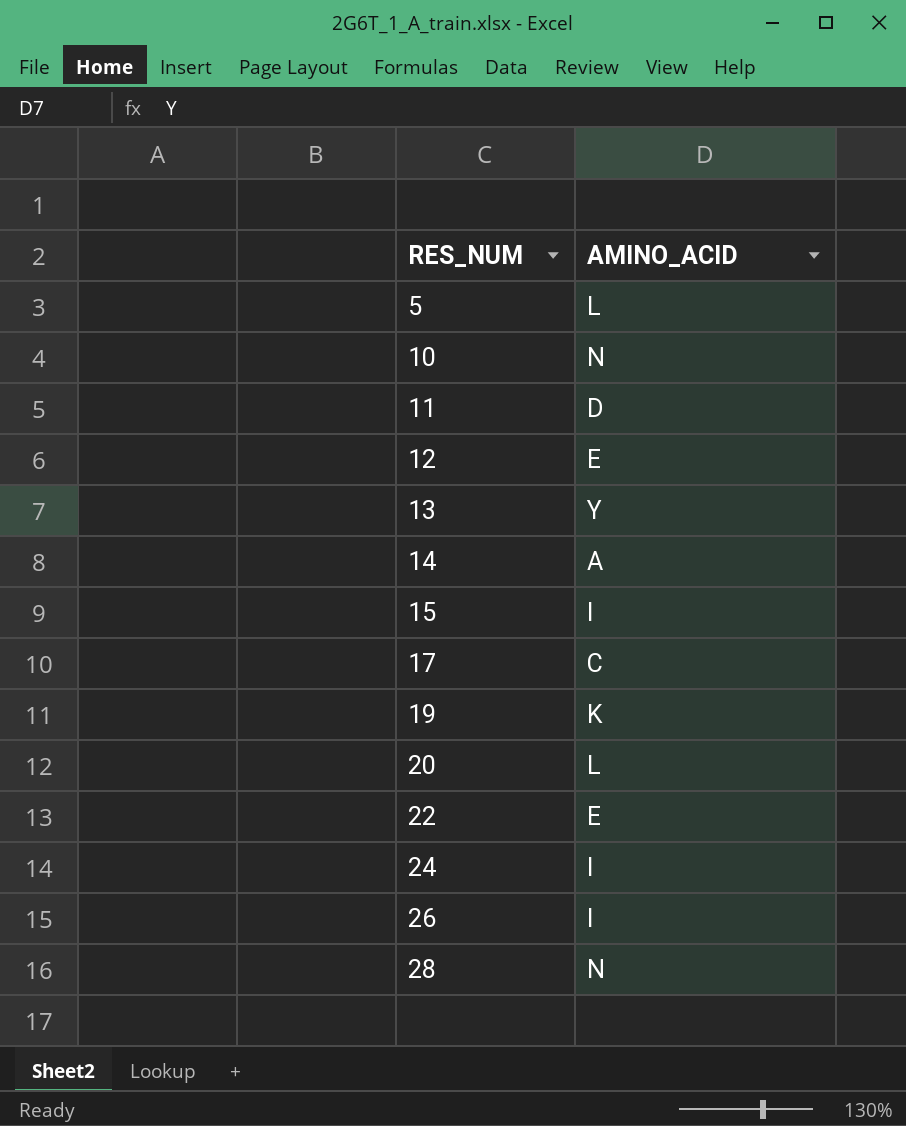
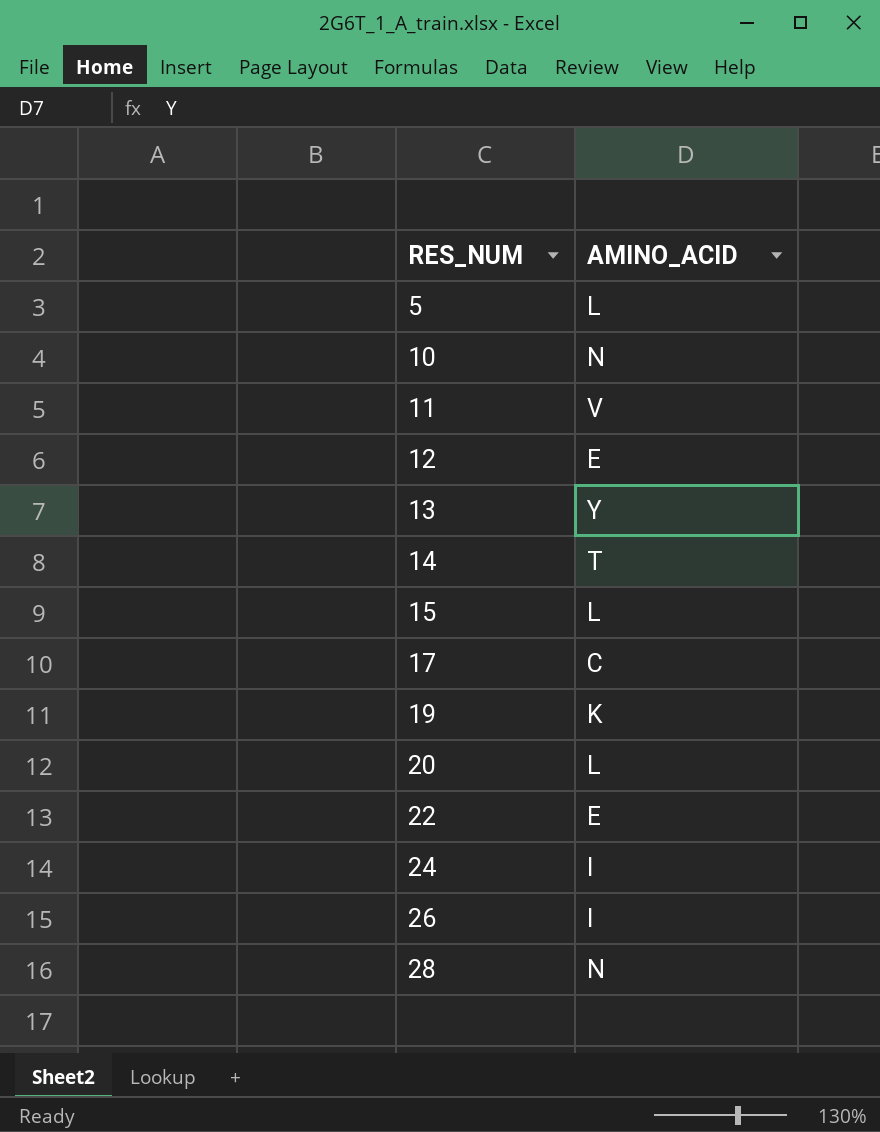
11 | AMINO_ACID: D -> V
14 | AMINO_ACID: A -> T
15 | AMINO_ACID: I -> L

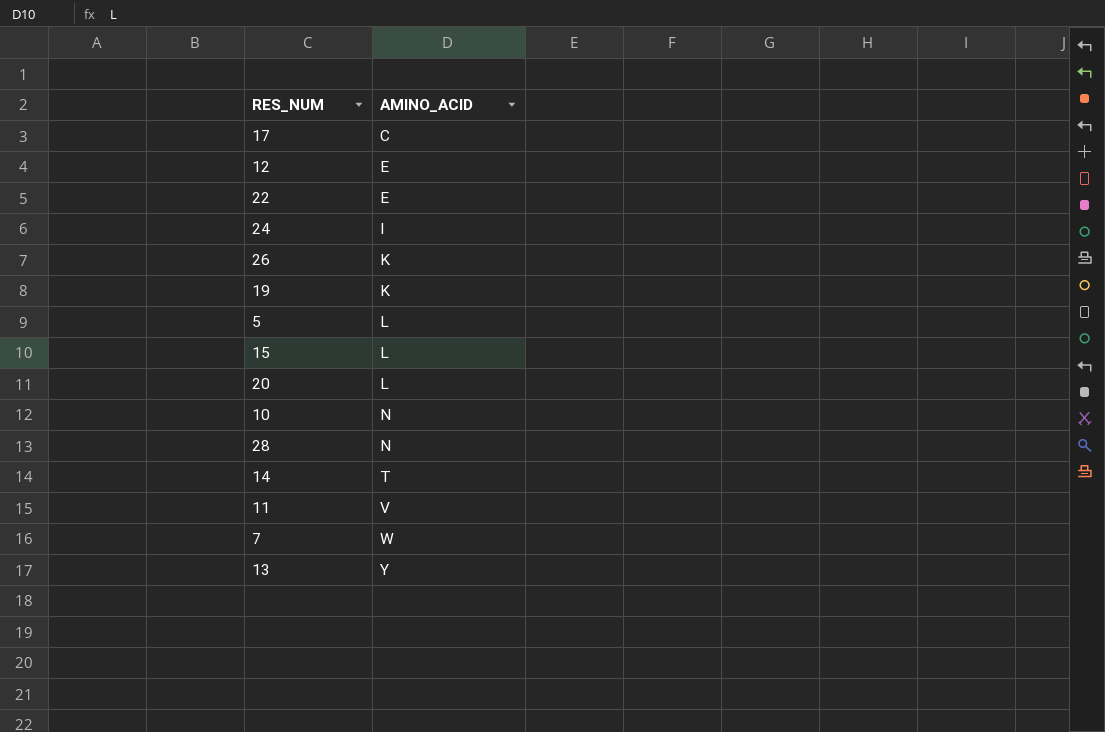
row order: RES_NUM ascending -> AMINO_ACID ascending
26 | AMINO_ACID: I -> K
row 7: none -> W

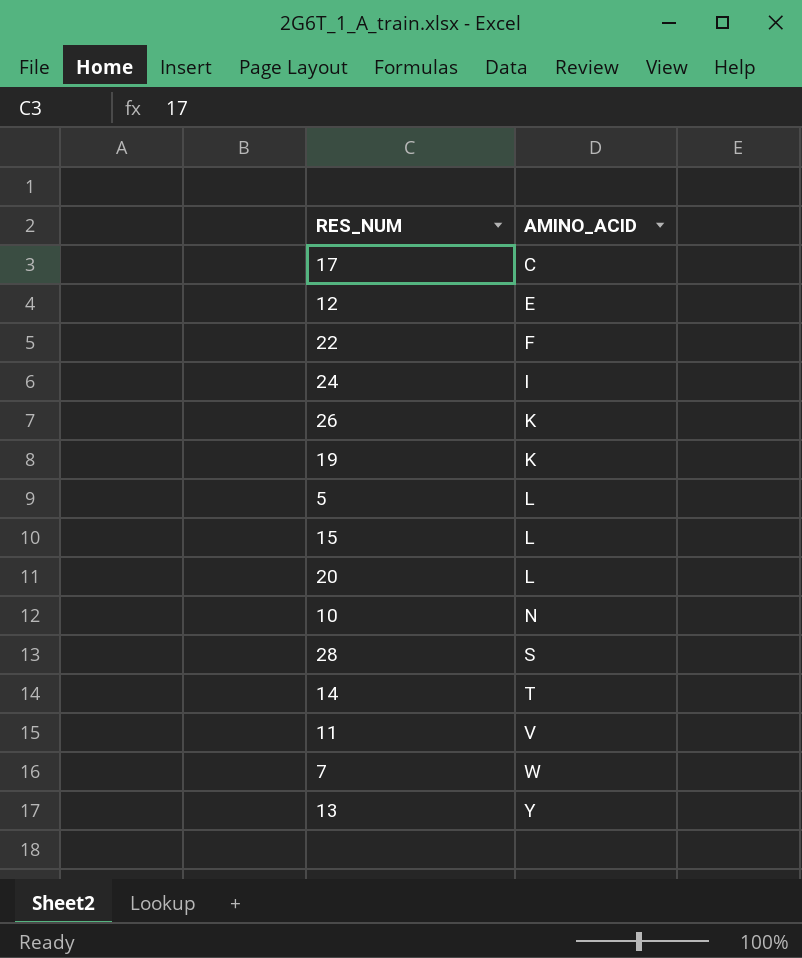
22 | AMINO_ACID: E -> F
28 | AMINO_ACID: N -> S

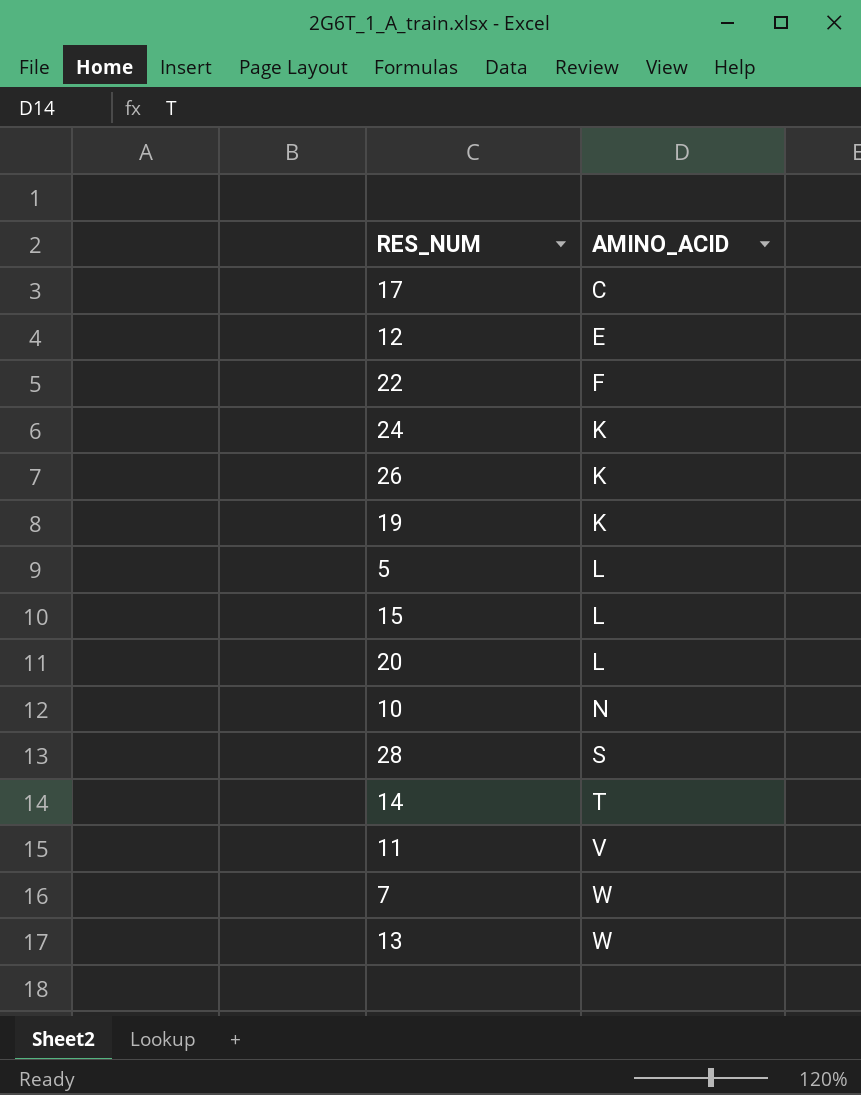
24 | AMINO_ACID: I -> K
13 | AMINO_ACID: Y -> W

